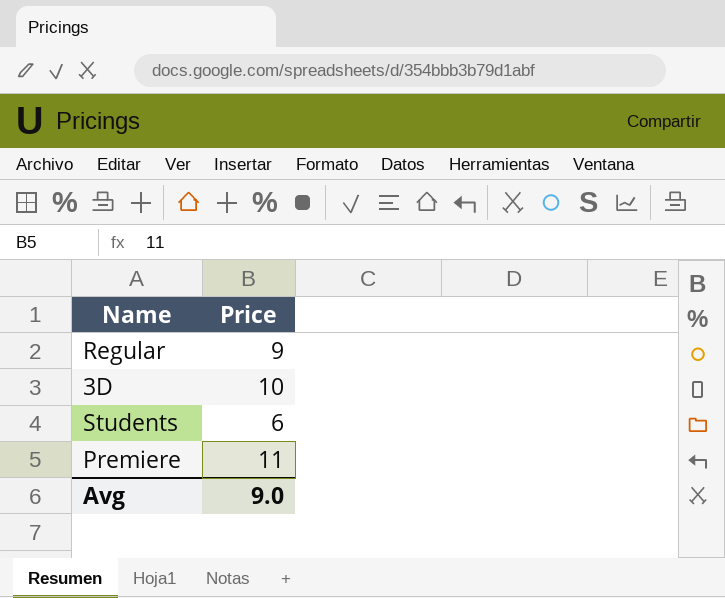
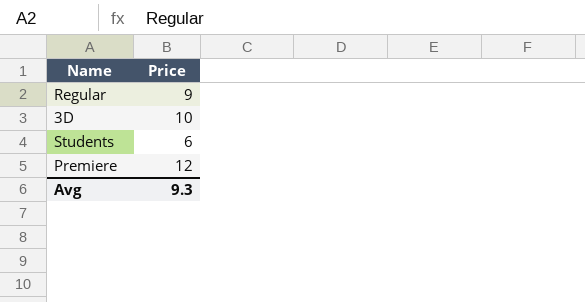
Premiere | Price: 11 -> 12
Avg | Price: 9.0 -> 9.3

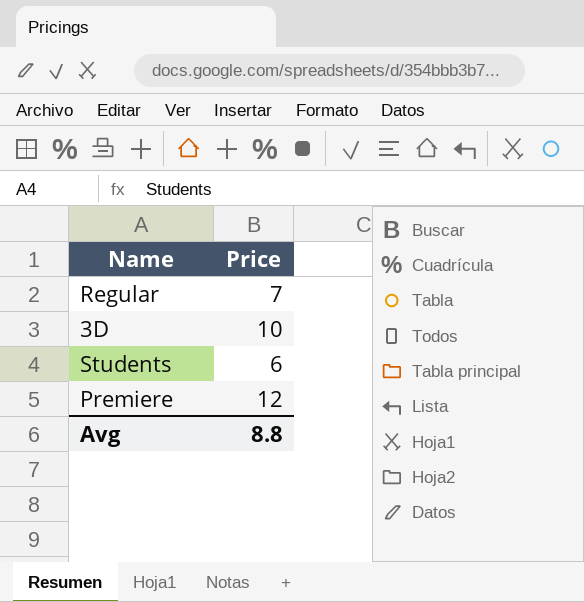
Regular | Price: 9 -> 7
Avg | Price: 9.3 -> 8.8

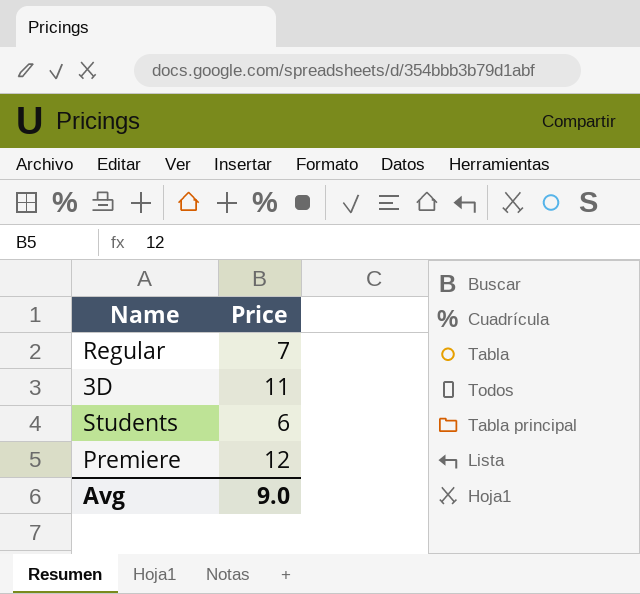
3D | Price: 10 -> 11
Avg | Price: 8.8 -> 9.0

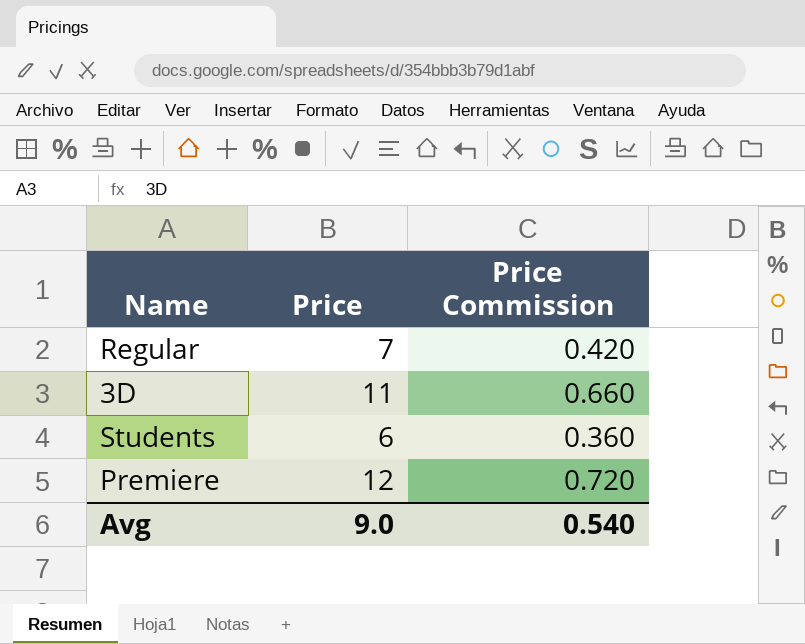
column Price Commission | formula: none -> [Price] * 0.06

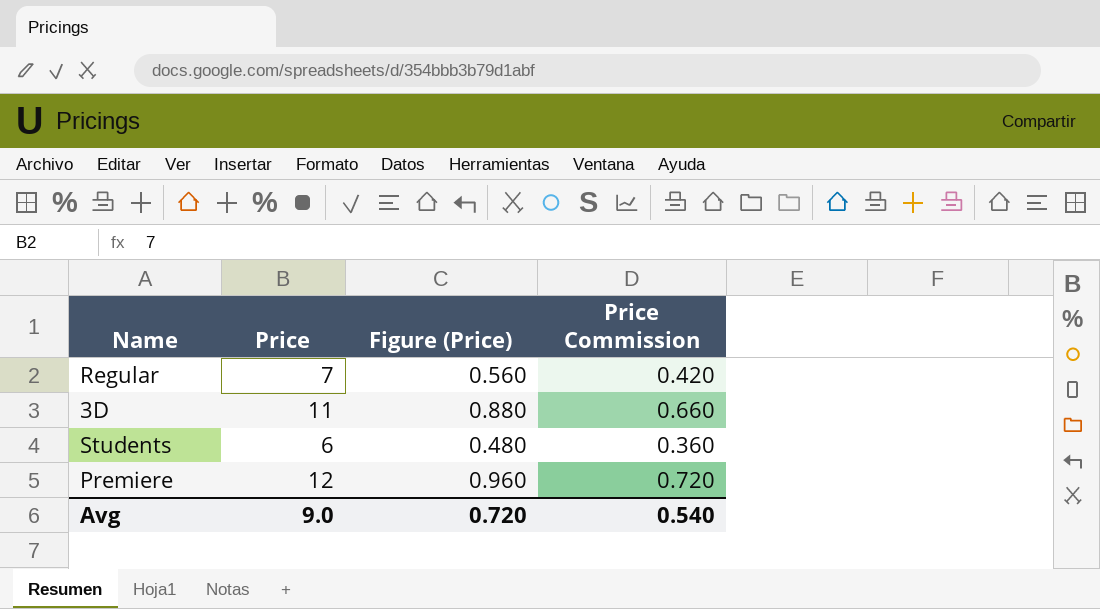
column Figure (Price) | formula: none -> [Price] * 0.08

